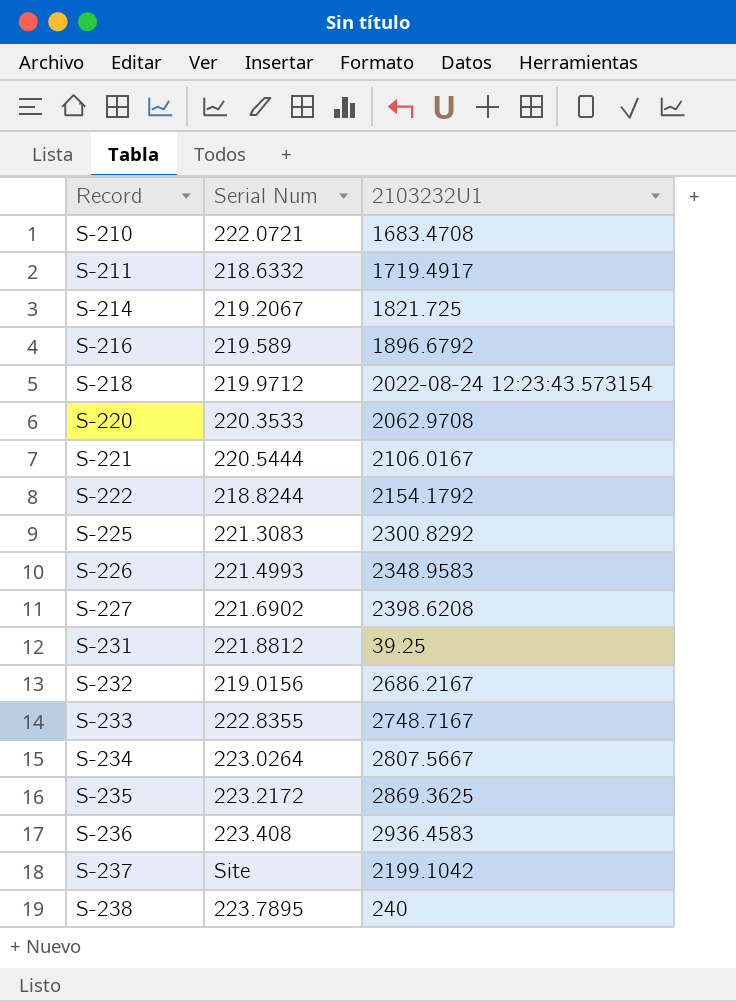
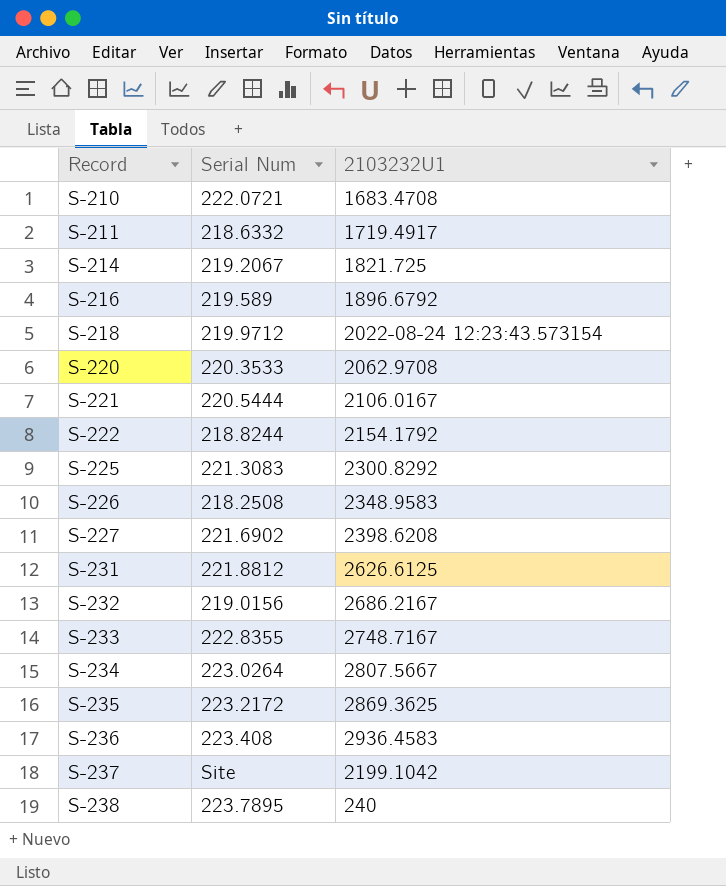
S-226 | Serial Num: 221.4993 -> 218.2508
S-231 | 2103232U1: 39.25 -> 2626.6125

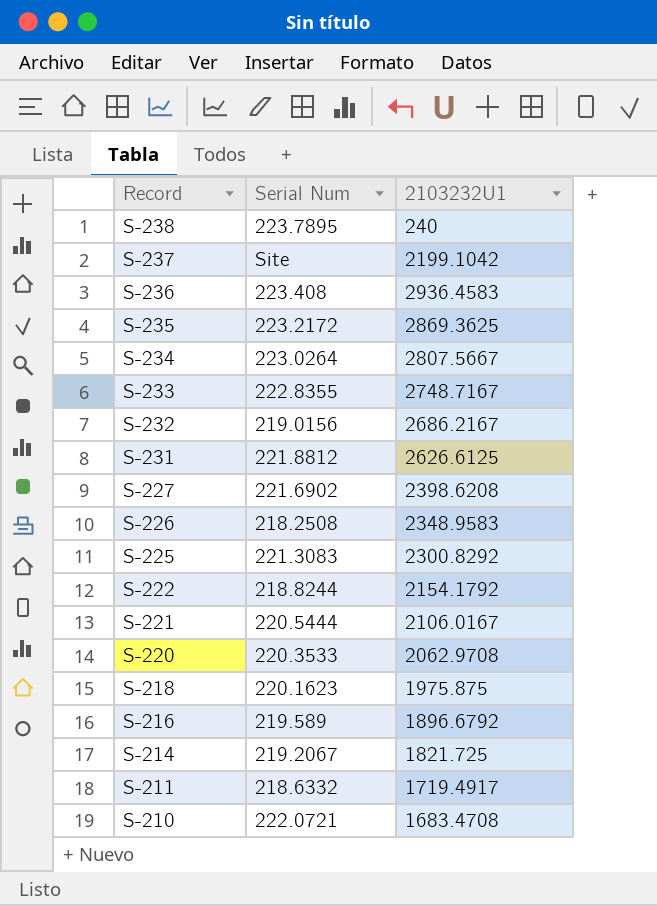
row order: Record ascending -> Record descending
S-218 | Serial Num: 219.9712 -> 220.1623
S-218 | 2103232U1: 2022-08-24 12:23:43.573154 -> 1975.875

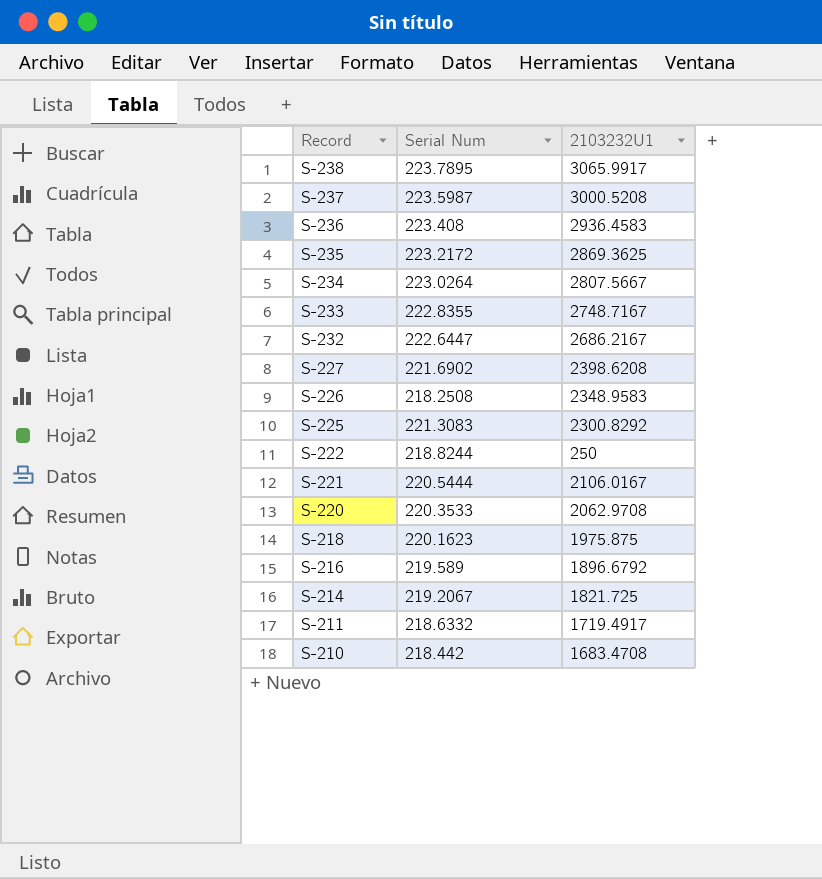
row S-231: 221.8812 | 2626.6125 -> none
S-238 | 2103232U1: 240 -> 3065.9917
S-237 | Serial Num: Site -> 223.5987
S-237 | 2103232U1: 2199.1042 -> 3000.5208
S-232 | Serial Num: 219.0156 -> 222.6447
S-222 | 2103232U1: 2154.1792 -> 250
S-210 | Serial Num: 222.0721 -> 218.442

